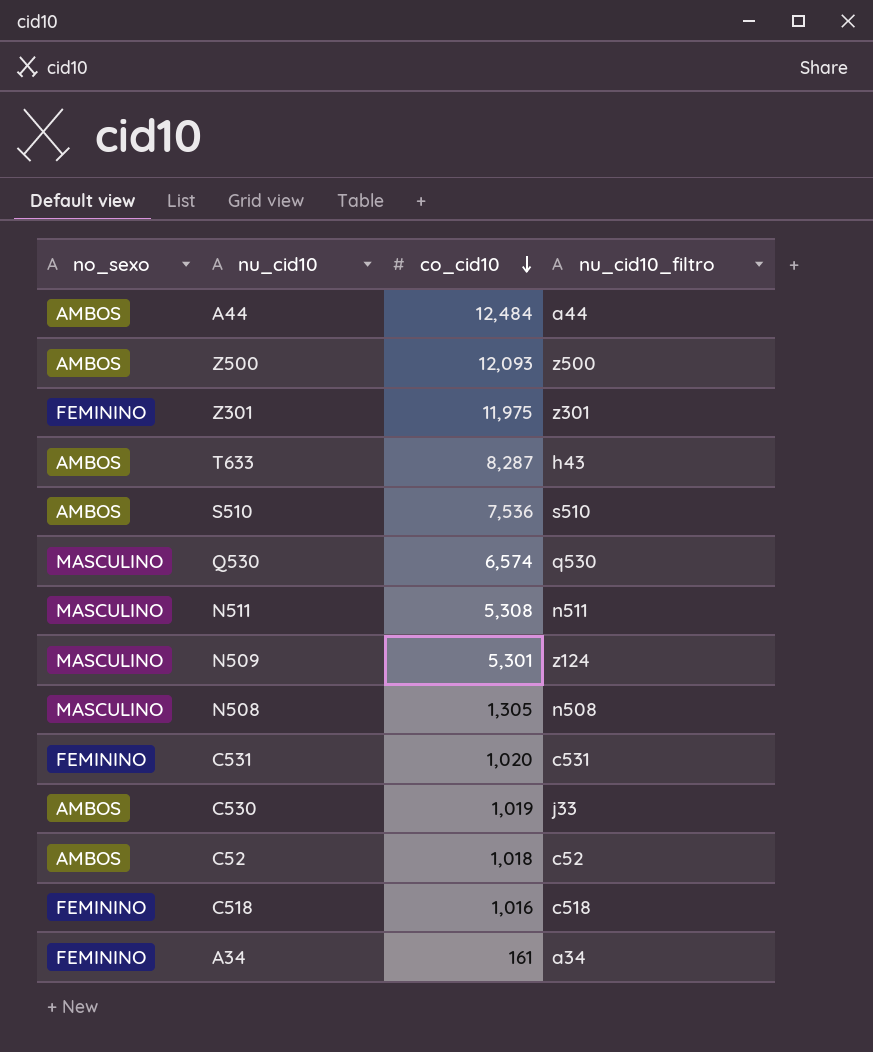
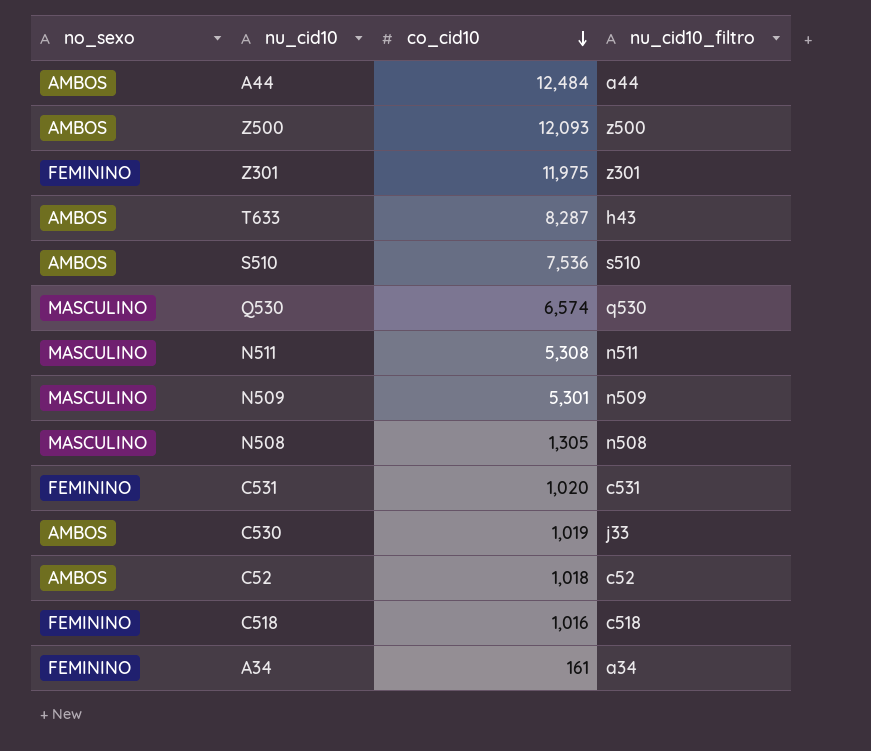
N509 | nu_cid10_filtro: z124 -> n509

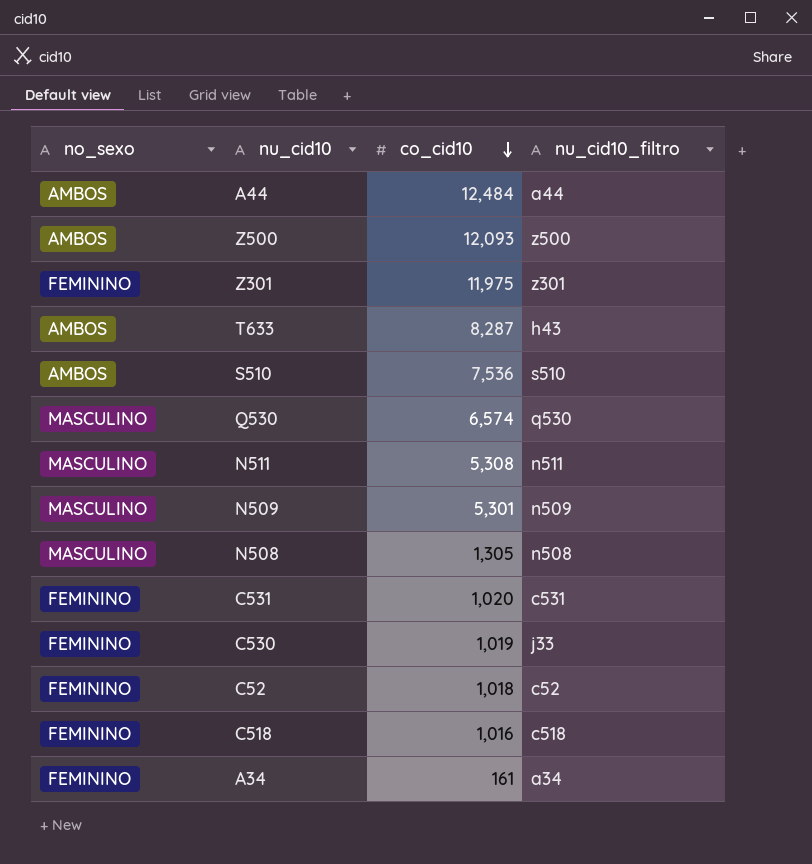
C530 | no_sexo: AMBOS -> FEMININO
C52 | no_sexo: AMBOS -> FEMININO

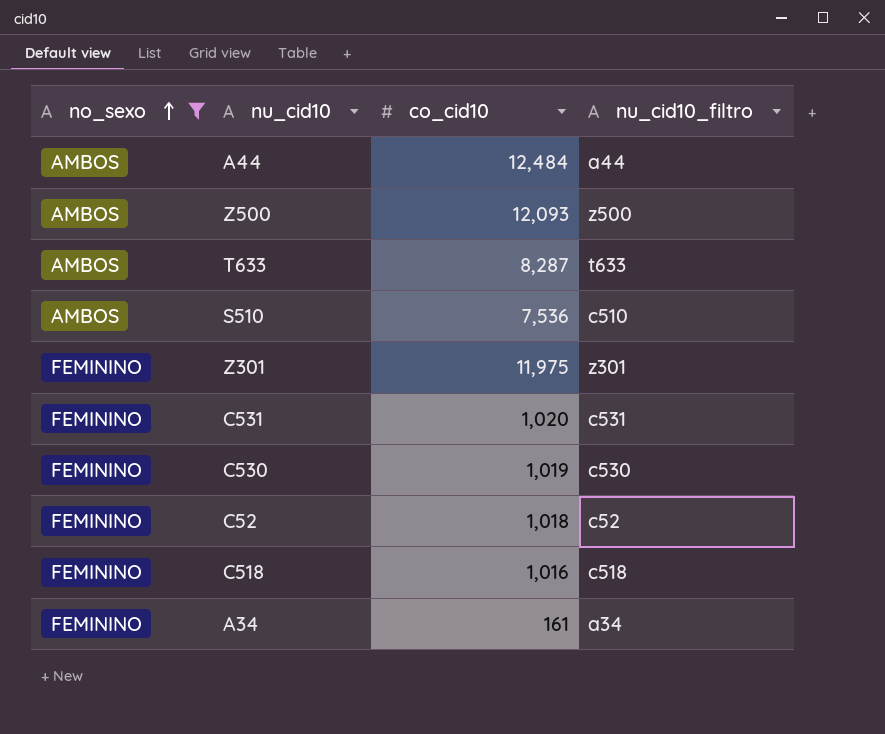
filter: none -> no_sexo != MASCULINO
row order: co_cid10 descending -> no_sexo ascending
T633 | nu_cid10_filtro: h43 -> t633
S510 | nu_cid10_filtro: s510 -> c510
C530 | nu_cid10_filtro: j33 -> c530

